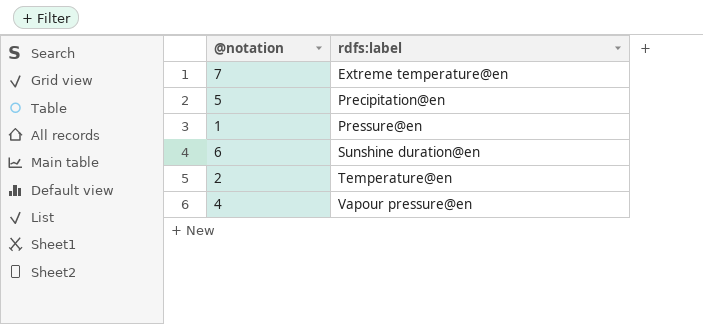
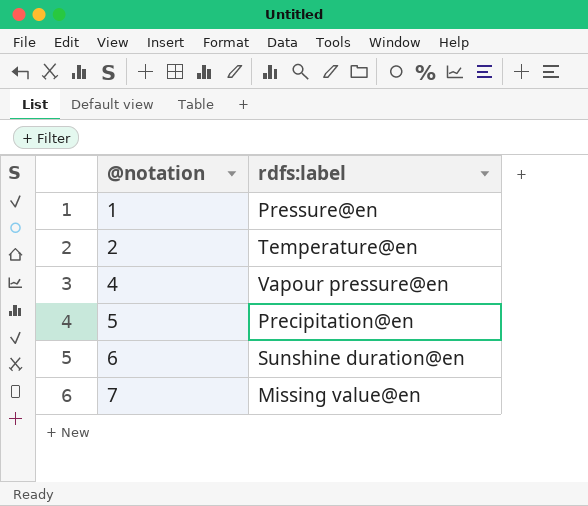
row order: rdfs:label ascending -> @notation ascending
7 | rdfs:label: Extreme temperature@en -> Missing value@en

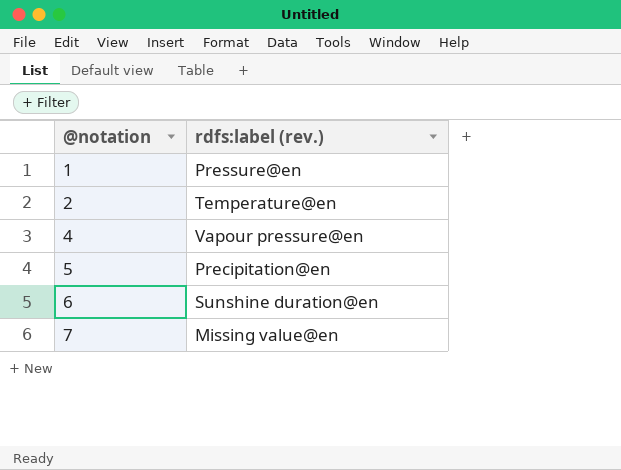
column name: rdfs:label -> rdfs:label (rev.)

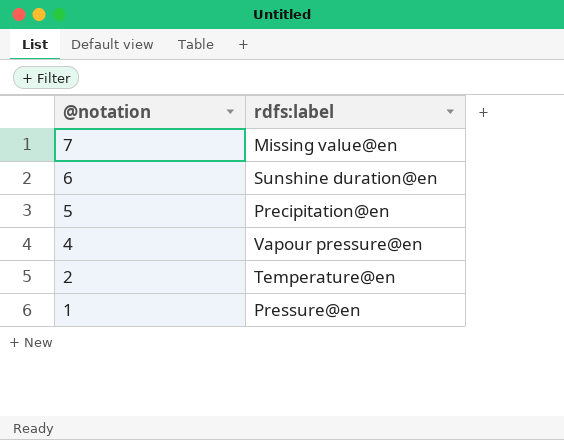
row order: @notation ascending -> @notation descending
column name: rdfs:label (rev.) -> rdfs:label

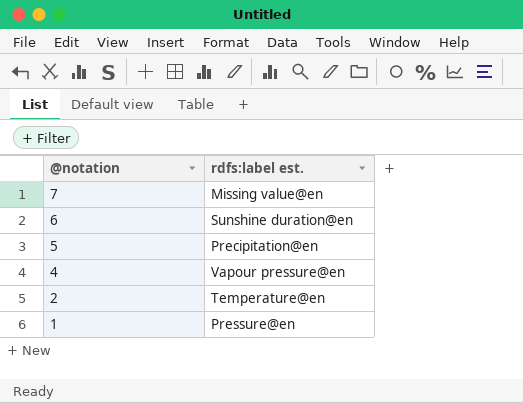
column name: rdfs:label -> rdfs:label est.

